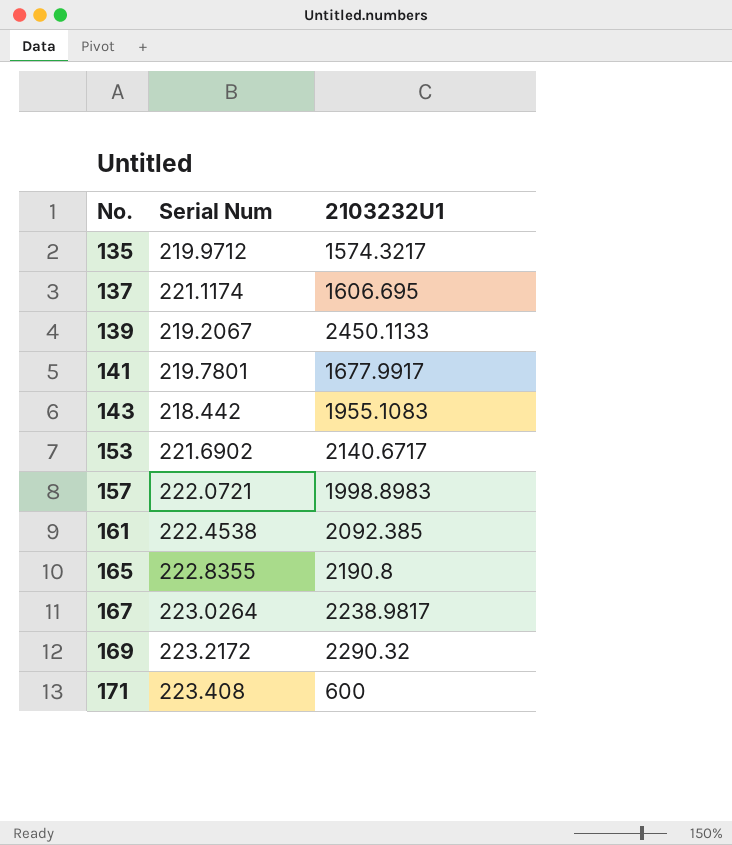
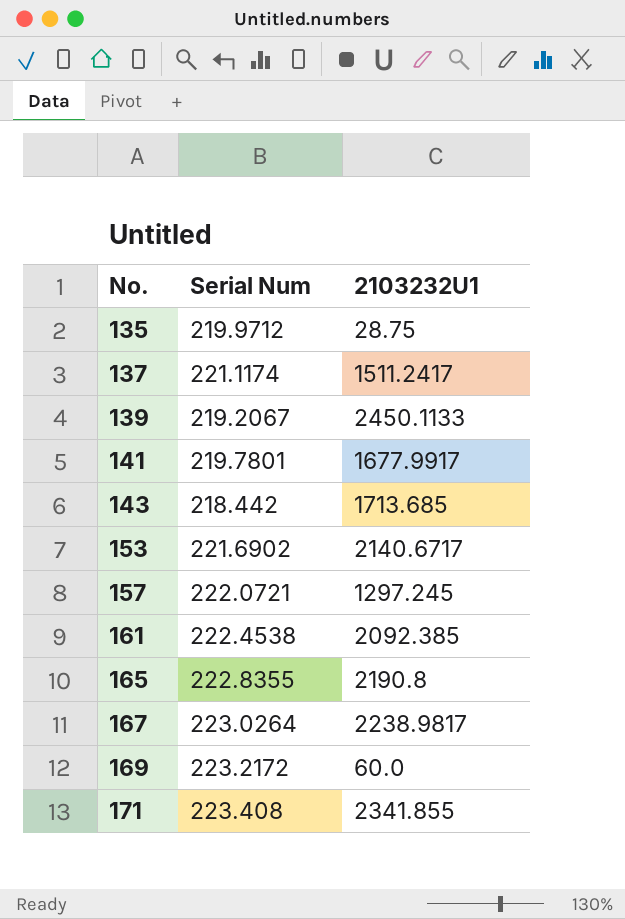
135 | 2103232U1: 1574.3217 -> 28.75
137 | 2103232U1: 1606.695 -> 1511.2417
143 | 2103232U1: 1955.1083 -> 1713.685
157 | 2103232U1: 1998.8983 -> 1297.245
169 | 2103232U1: 2290.32 -> 60.0
171 | 2103232U1: 600 -> 2341.855

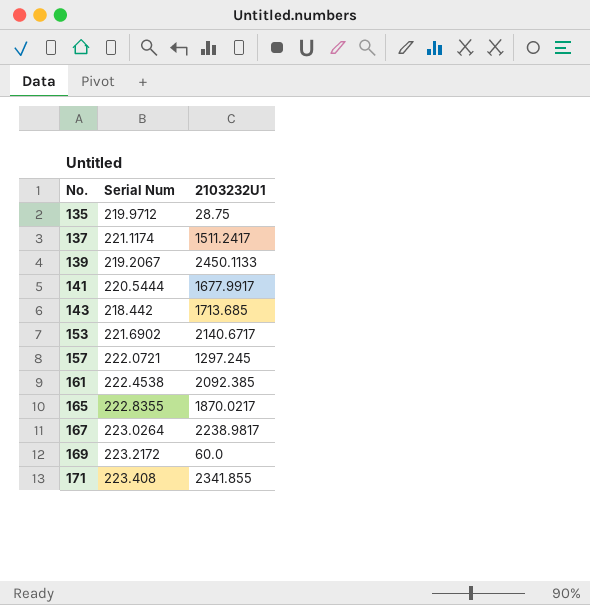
141 | Serial Num: 219.7801 -> 220.5444
165 | 2103232U1: 2190.8 -> 1870.0217

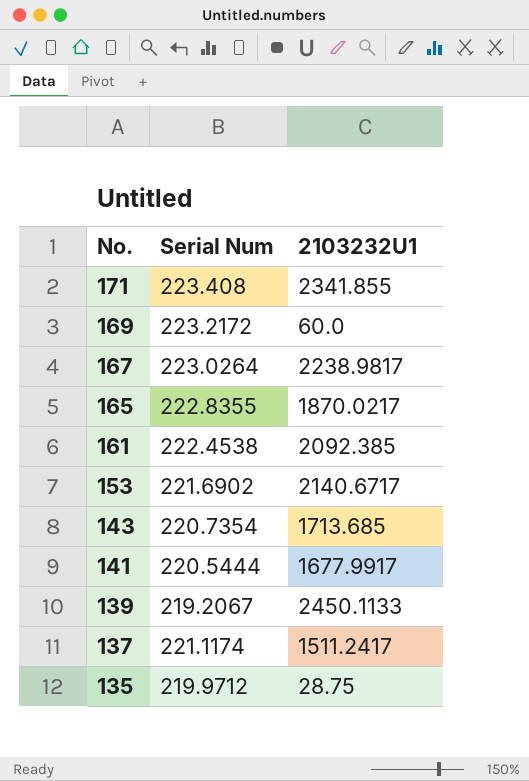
row order: No. ascending -> No. descending
row 157: 222.0721 | 1297.245 -> none
143 | Serial Num: 218.442 -> 220.7354

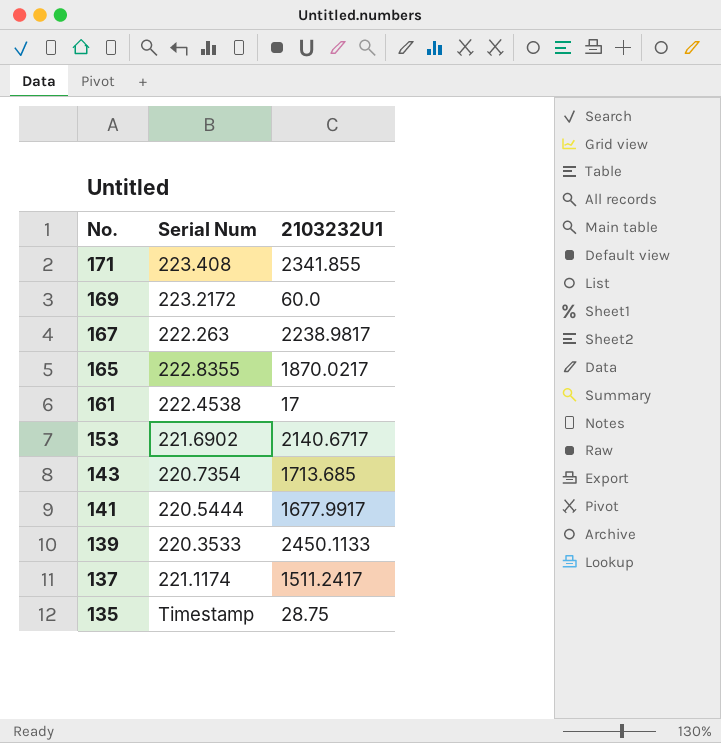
167 | Serial Num: 223.0264 -> 222.263
161 | 2103232U1: 2092.385 -> 17
139 | Serial Num: 219.2067 -> 220.3533
135 | Serial Num: 219.9712 -> Timestamp

